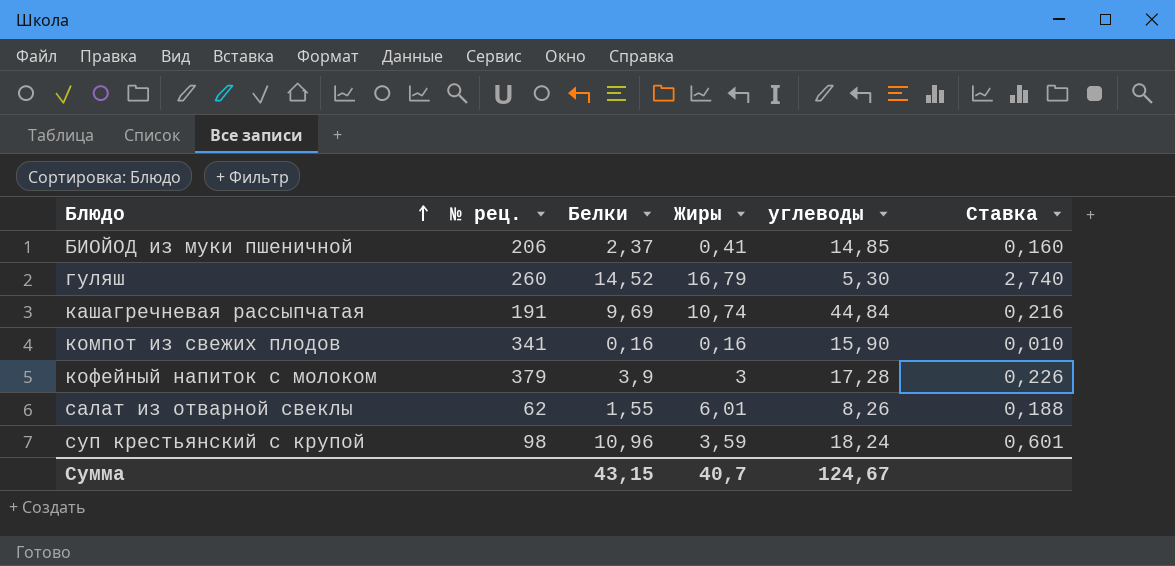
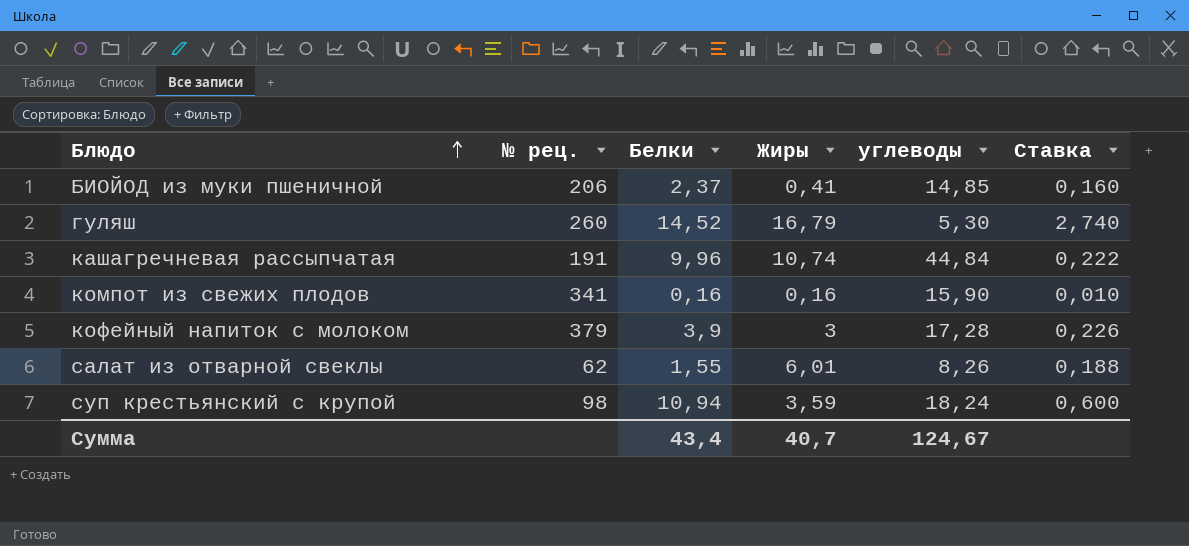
кашагречневая рассыпчатая | Белки: 9,69 -> 9,96
кашагречневая рассыпчатая | Ставка: 0,216 -> 0,222
суп крестьянский с крупой | Белки: 10,96 -> 10,94
суп крестьянский с крупой | Ставка: 0,601 -> 0,600
Сумма | Белки: 43,15 -> 43,4

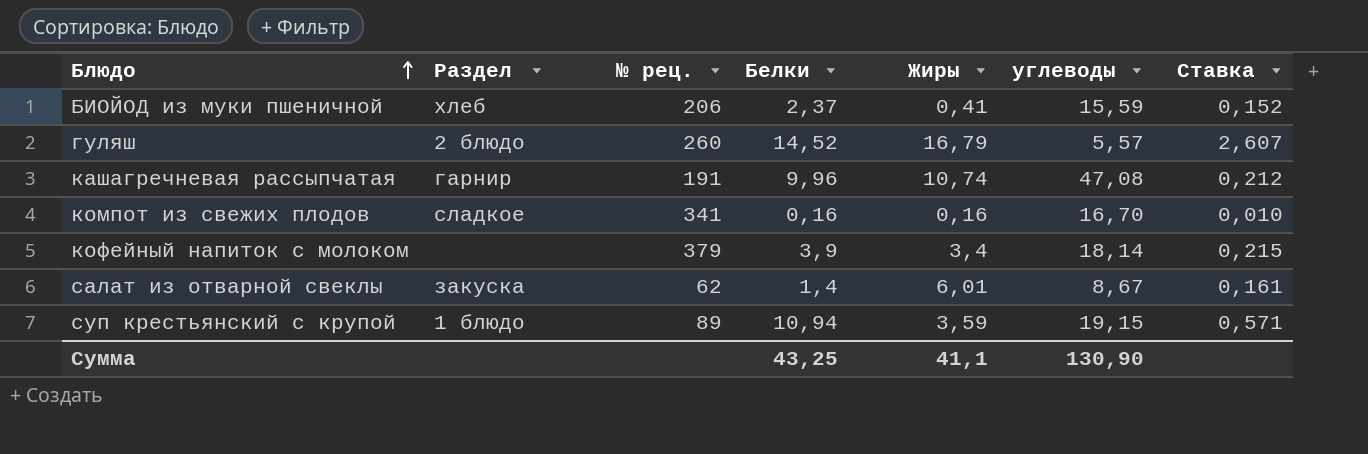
column Раздел | position: none -> 2
БИОЙОД из муки пшеничной | углеводы: 14,85 -> 15,59
БИОЙОД из муки пшеничной | Ставка: 0,160 -> 0,152
гуляш | углеводы: 5,30 -> 5,57
гуляш | Ставка: 2,740 -> 2,607
кашагречневая рассыпчатая | углеводы: 44,84 -> 47,08
кашагречневая рассыпчатая | Ставка: 0,222 -> 0,212
компот из свежих плодов | углеводы: 15,90 -> 16,70
кофейный напиток с молоком | Жиры: 3 -> 3,4
кофейный напиток с молоком | углеводы: 17,28 -> 18,14
кофейный напиток с молоком | Ставка: 0,226 -> 0,215
салат из отварной свеклы | Белки: 1,55 -> 1,4
салат из отварной свеклы | углеводы: 8,26 -> 8,67
салат из отварной свеклы | Ставка: 0,188 -> 0,161
суп крестьянский с крупой | № рец.: 98 -> 89
суп крестьянский с крупой | углеводы: 18,24 -> 19,15
суп крестьянский с крупой | Ставка: 0,600 -> 0,571
Сумма | Белки: 43,4 -> 43,25
Сумма | Жиры: 40,7 -> 41,1
Сумма | углеводы: 124,67 -> 130,90

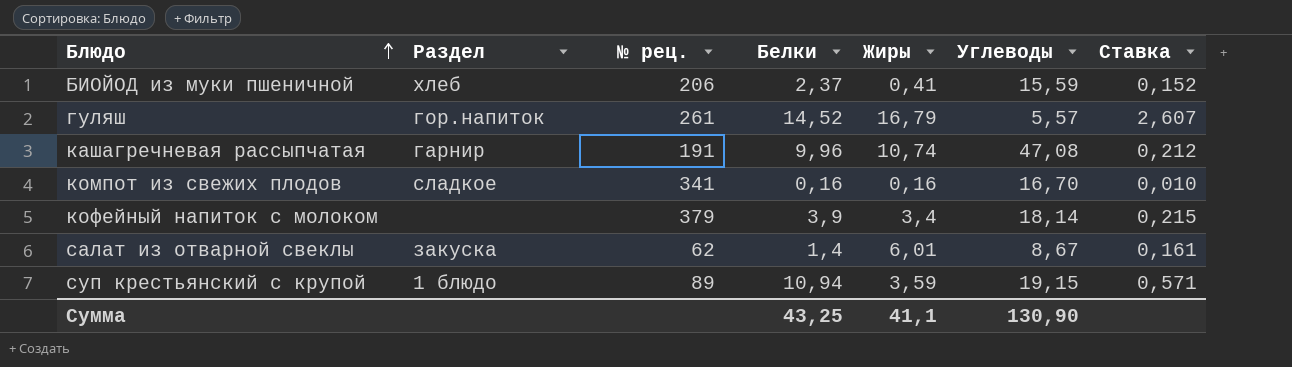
column name: углеводы -> Углеводы
гуляш | Раздел: 2 блюдо -> гор.напиток
гуляш | № рец.: 260 -> 261

